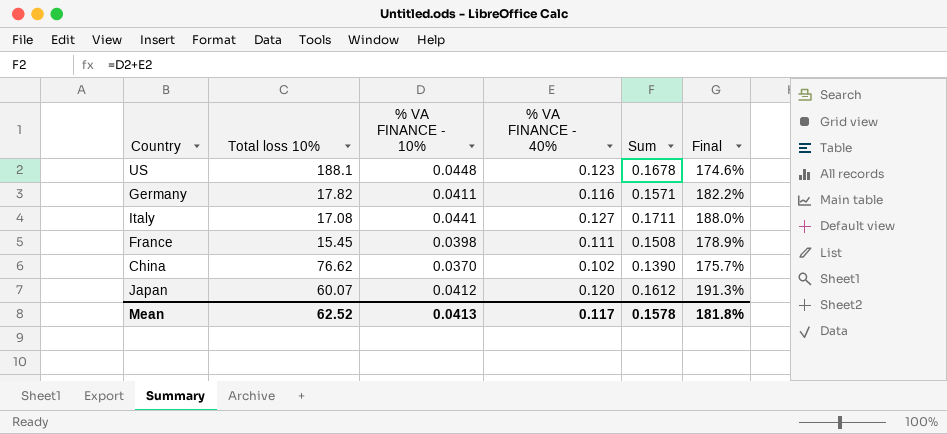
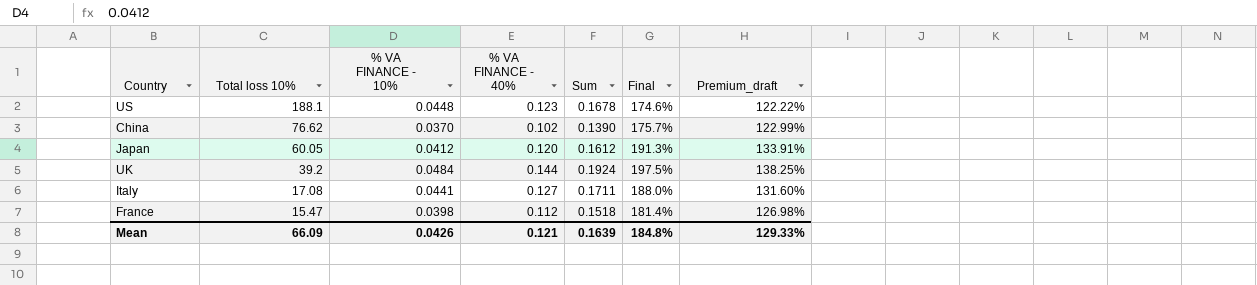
row order: none -> Total loss 10% descending
column Premium_draft | formula: none -> [Final] * 0.7
row Germany: 17.82 | 0.0411 | 0.116 | 0.1571 | 182.2% -> none
Japan | Total loss 10%: 60.07 -> 60.05
row UK: none -> 39.2 | 0.0484 | 0.144 | 0.1924 | 197.5% | 138.25%
France | Total loss 10%: 15.45 -> 15.47
France | % VA FINANCE - 40%: 0.111 -> 0.112
France | Sum: 0.1508 -> 0.1518
France | Final: 178.9% -> 181.4%
Mean | Total loss 10%: 62.52 -> 66.09
Mean | % VA FINANCE - 10%: 0.0413 -> 0.0426
Mean | % VA FINANCE - 40%: 0.117 -> 0.121
Mean | Sum: 0.1578 -> 0.1639
Mean | Final: 181.8% -> 184.8%

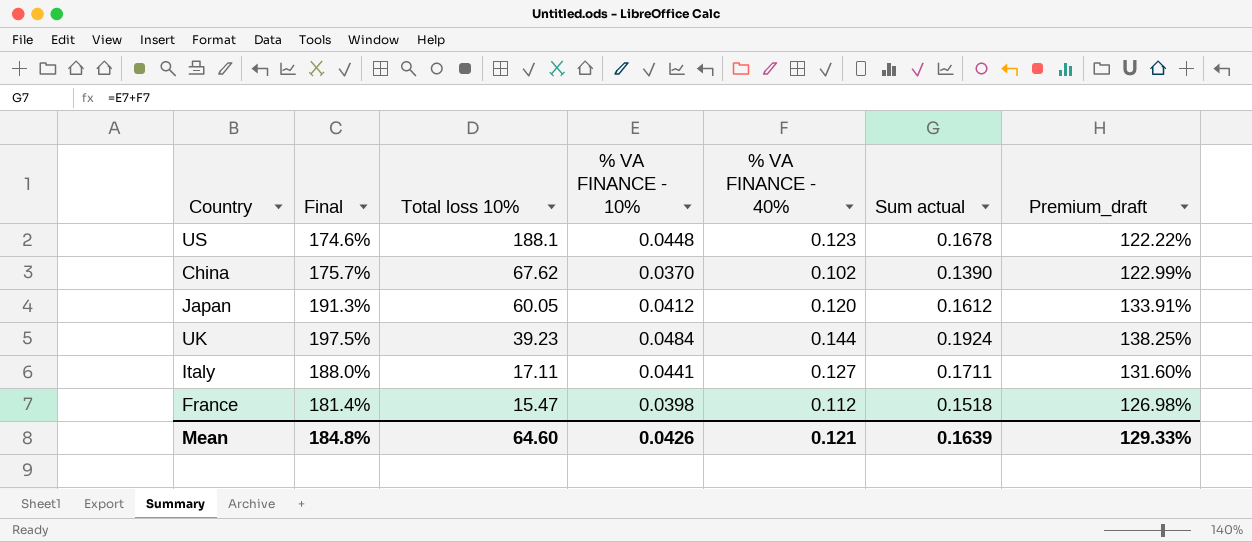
column Final | position: 6 -> 2
column name: Sum -> Sum actual
China | Total loss 10%: 76.62 -> 67.62
UK | Total loss 10%: 39.2 -> 39.23
Italy | Total loss 10%: 17.08 -> 17.11
Mean | Total loss 10%: 66.09 -> 64.60

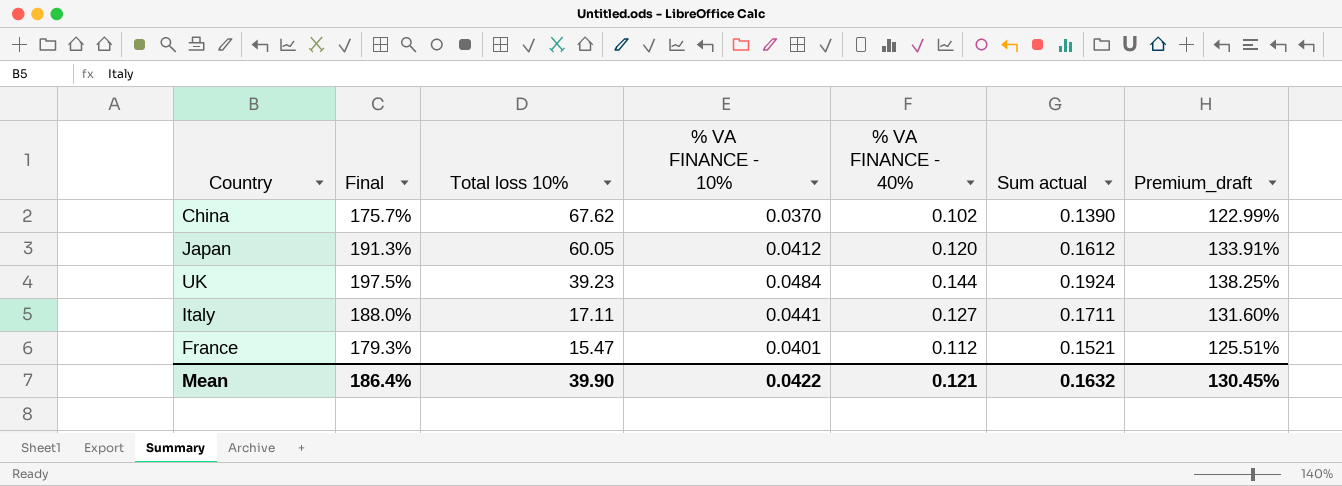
row US: 174.6% | 188.1 | 0.0448 | 0.123 | 0.1678 | 122.22% -> none
France | Final: 181.4% -> 179.3%
France | % VA FINANCE - 10%: 0.0398 -> 0.0401
France | Sum actual: 0.1518 -> 0.1521
France | Premium_draft: 126.98% -> 125.51%
Mean | Final: 184.8% -> 186.4%
Mean | Total loss 10%: 64.60 -> 39.90
Mean | % VA FINANCE - 10%: 0.0426 -> 0.0422
Mean | Sum actual: 0.1639 -> 0.1632
Mean | Premium_draft: 129.33% -> 130.45%

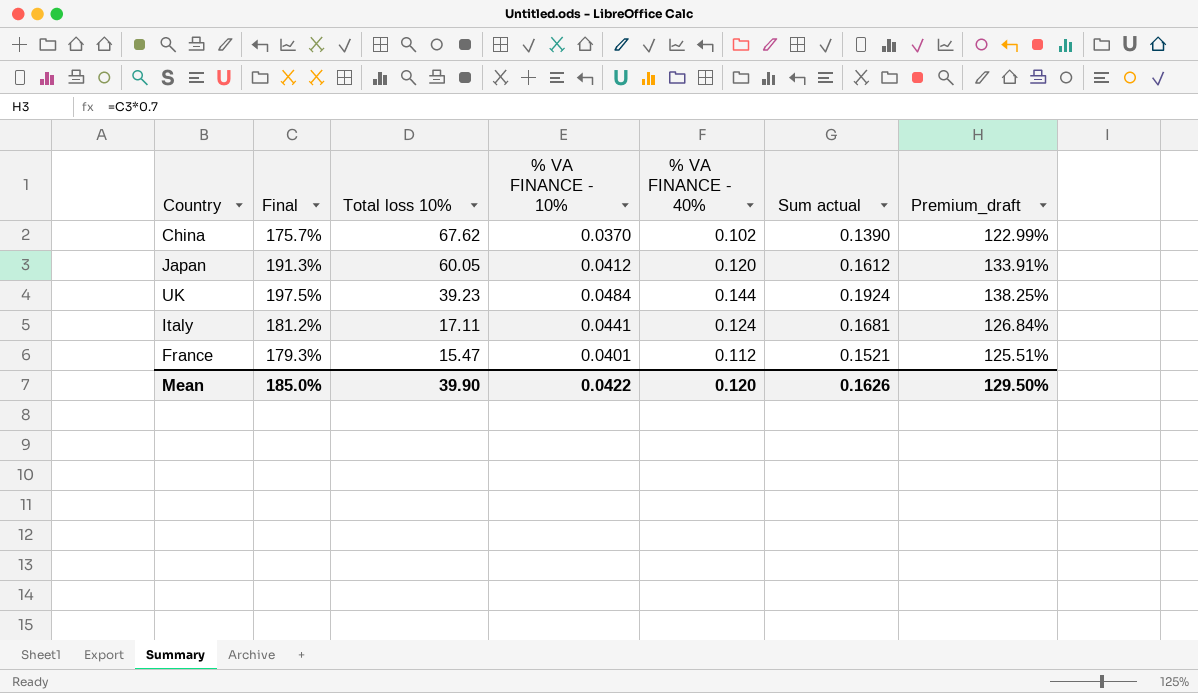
Italy | Final: 188.0% -> 181.2%
Italy | % VA FINANCE - 40%: 0.127 -> 0.124
Italy | Sum actual: 0.1711 -> 0.1681
Italy | Premium_draft: 131.60% -> 126.84%
Mean | Final: 186.4% -> 185.0%
Mean | % VA FINANCE - 40%: 0.121 -> 0.120
Mean | Sum actual: 0.1632 -> 0.1626
Mean | Premium_draft: 130.45% -> 129.50%

